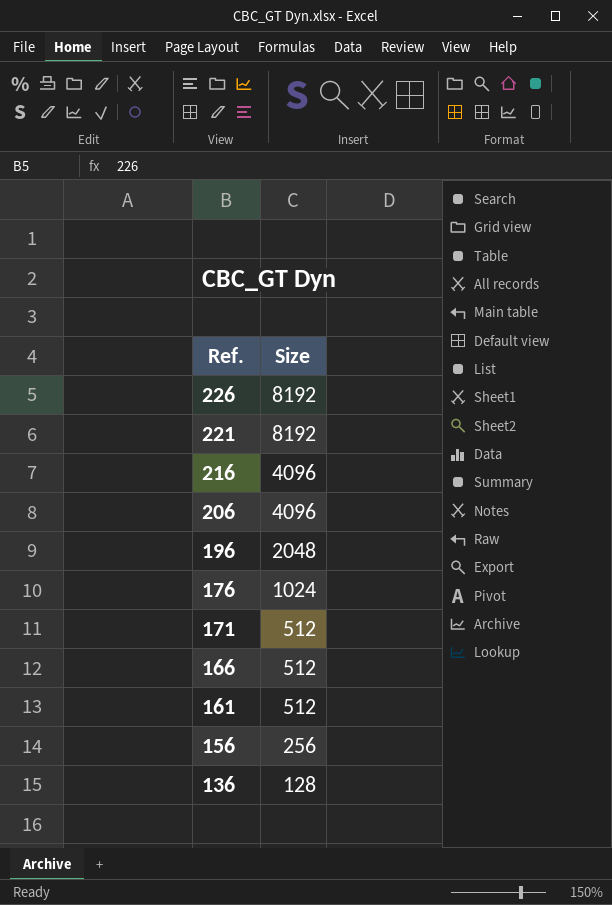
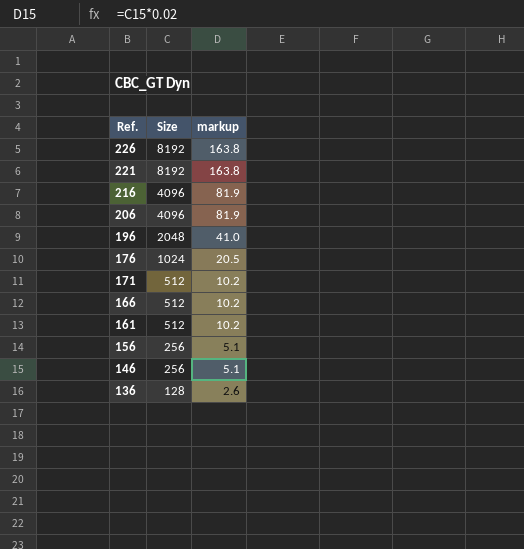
column markup | formula: none -> [Size] * 0.02
row 146: none -> 256 | 5.1

